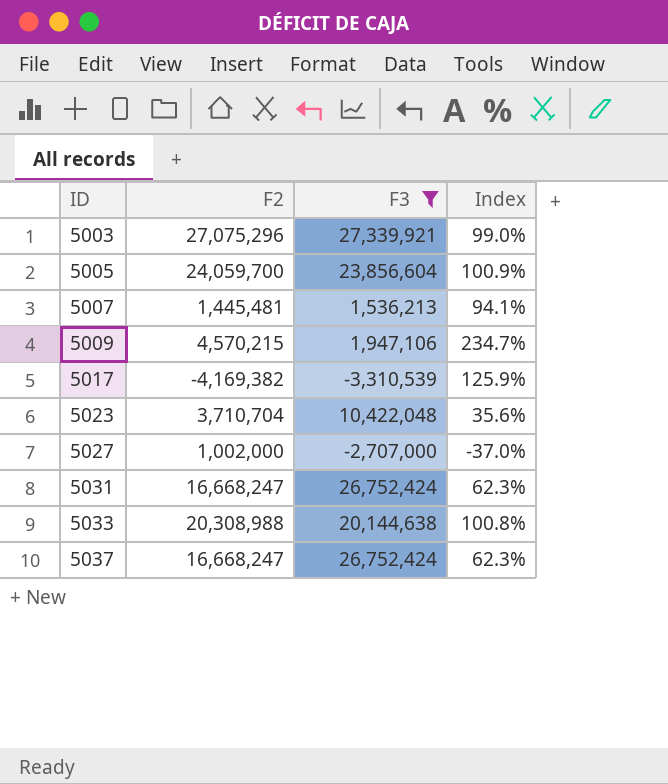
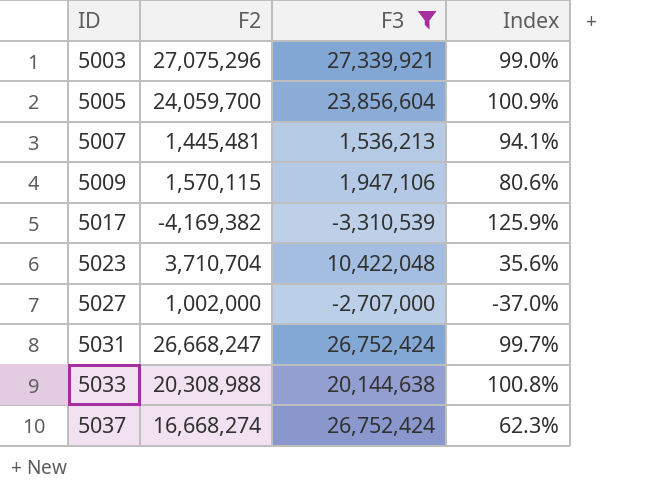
5009 | F2: 4,570,215 -> 1,570,115
5009 | Index: 234.7% -> 80.6%
5031 | F2: 16,668,247 -> 26,668,247
5031 | Index: 62.3% -> 99.7%
5037 | F2: 16,668,247 -> 16,668,274

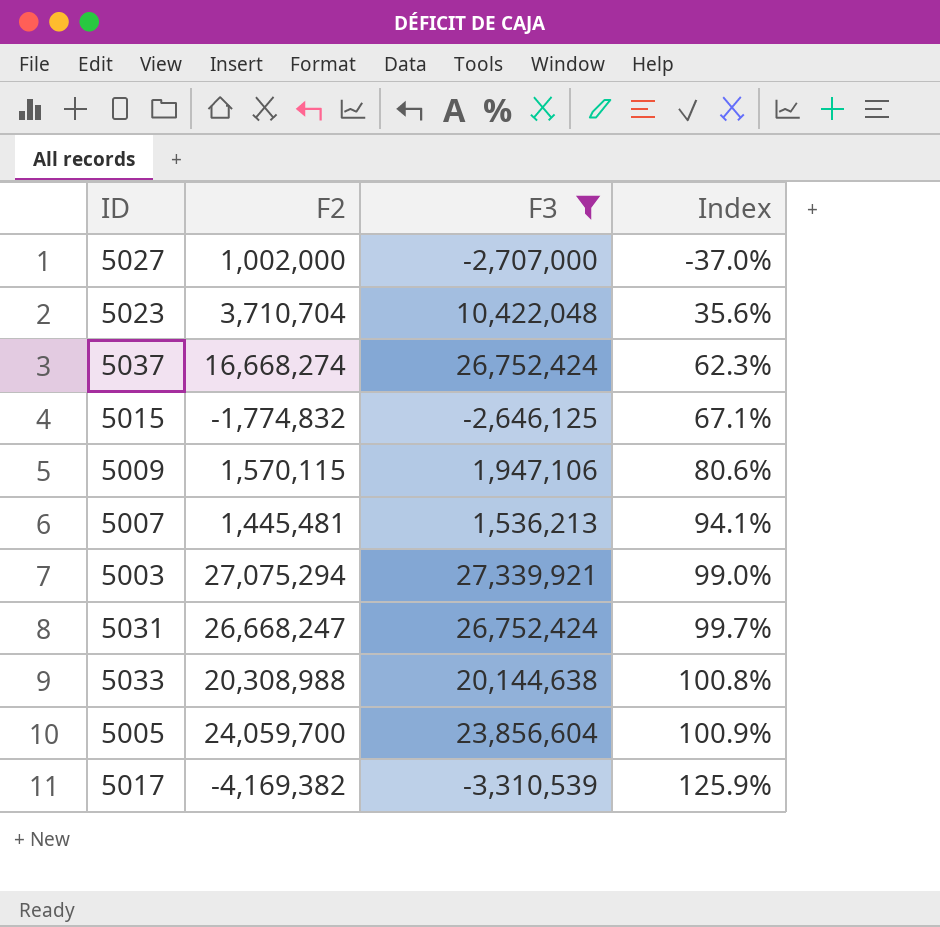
row order: ID ascending -> Index ascending
row 5015: none -> -1,774,832 | -2,646,125 | 67.1%
5003 | F2: 27,075,296 -> 27,075,294

